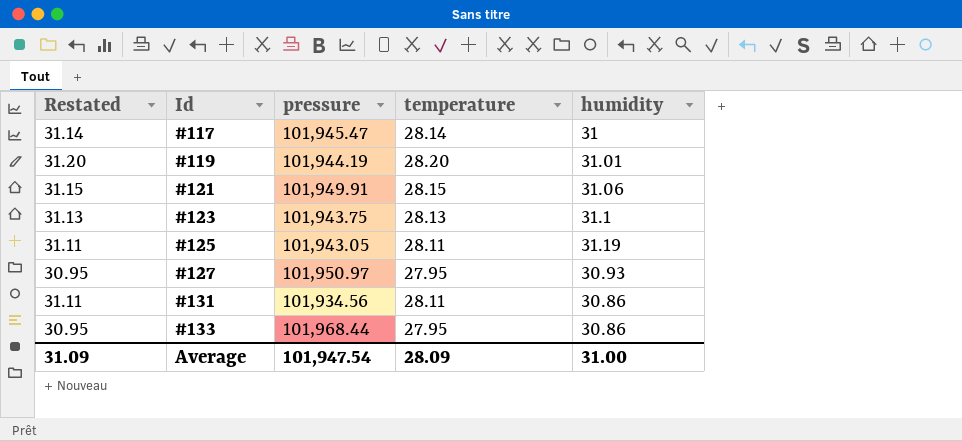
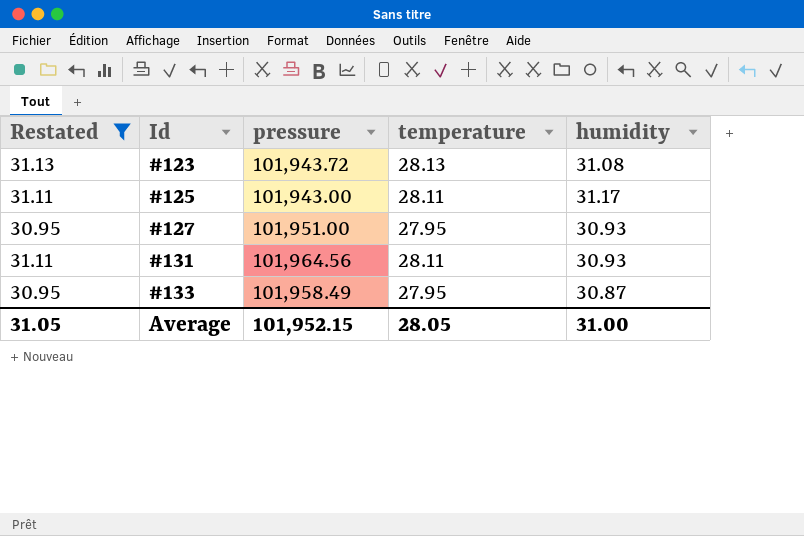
filter: none -> Restated <= 31.13
#123 | pressure: 101,943.75 -> 101,943.72
#123 | humidity: 31.1 -> 31.08
#125 | pressure: 101,943.05 -> 101,943.00
#125 | humidity: 31.19 -> 31.17
#127 | pressure: 101,950.97 -> 101,951.00
#131 | pressure: 101,934.56 -> 101,964.56
#131 | humidity: 30.86 -> 30.93
#133 | pressure: 101,968.44 -> 101,958.49
#133 | humidity: 30.86 -> 30.87
Average | Restated: 31.09 -> 31.05
Average | pressure: 101,947.54 -> 101,952.15
Average | temperature: 28.09 -> 28.05

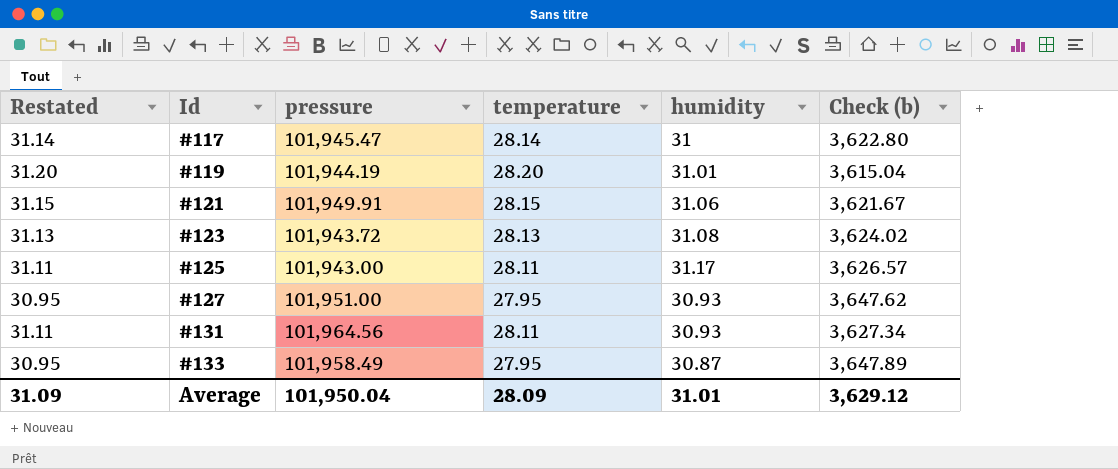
filter: Restated <= 31.13 -> none
column Check (b) | formula: none -> [pressure] / [temperature]
Average | Restated: 31.05 -> 31.09
Average | pressure: 101,952.15 -> 101,950.04
Average | temperature: 28.05 -> 28.09
Average | humidity: 31.00 -> 31.01

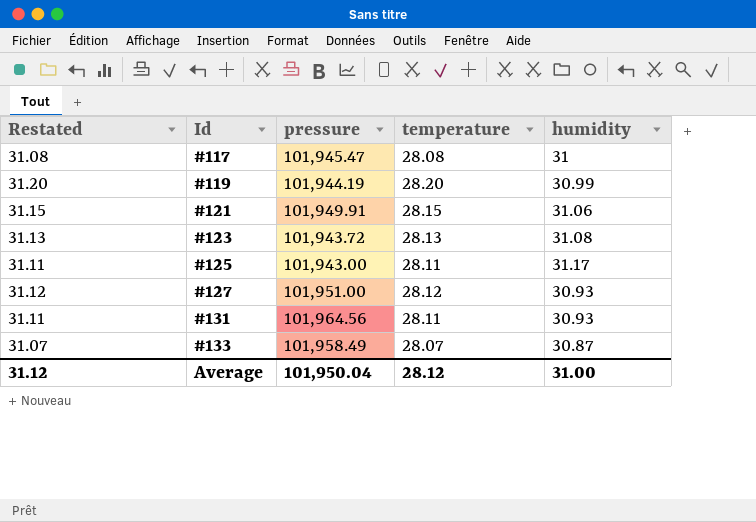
column Check (b) | formula: [pressure] / [temperature] -> none
#117 | Restated: 31.14 -> 31.08
#117 | temperature: 28.14 -> 28.08
#119 | humidity: 31.01 -> 30.99
#127 | Restated: 30.95 -> 31.12
#127 | temperature: 27.95 -> 28.12
#133 | Restated: 30.95 -> 31.07
#133 | temperature: 27.95 -> 28.07
Average | Restated: 31.09 -> 31.12
Average | temperature: 28.09 -> 28.12
Average | humidity: 31.01 -> 31.00

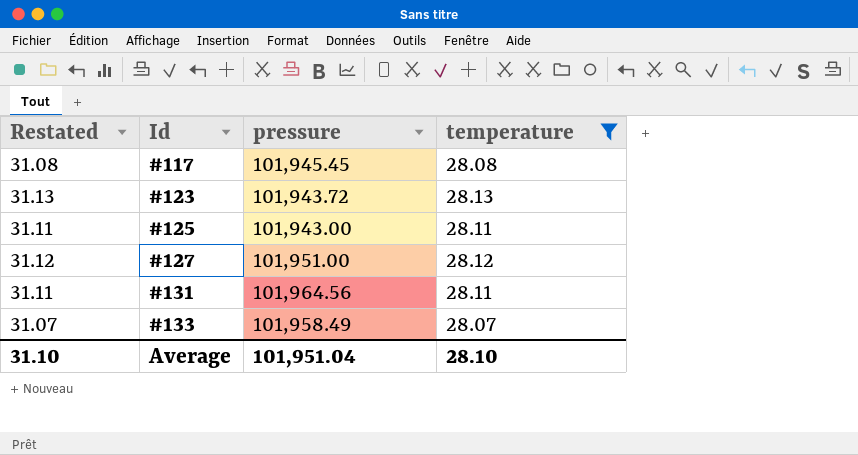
filter: none -> temperature <= 28.13
column humidity | position: 5 -> none
#117 | pressure: 101,945.47 -> 101,945.45
Average | Restated: 31.12 -> 31.10
Average | pressure: 101,950.04 -> 101,951.04
Average | temperature: 28.12 -> 28.10

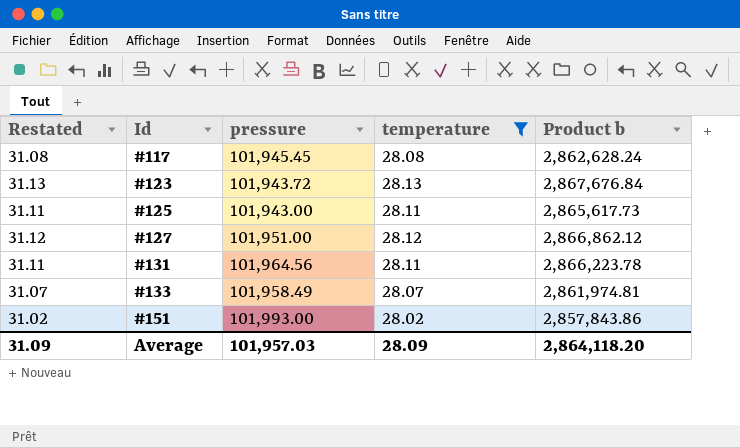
column Product b | formula: none -> [pressure] * [temperature]
row #151: none -> 31.02 | 101,993.00 | 28.02 | 2,857,843.86
Average | Restated: 31.10 -> 31.09
Average | pressure: 101,951.04 -> 101,957.03
Average | temperature: 28.10 -> 28.09

